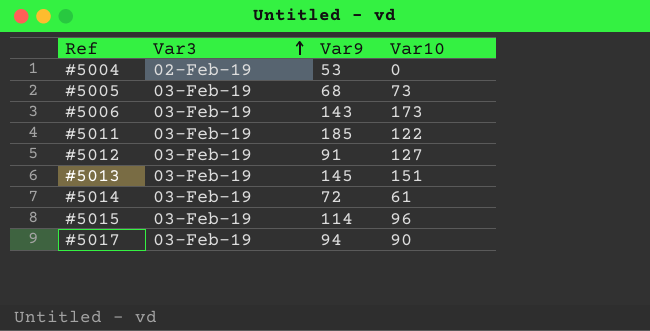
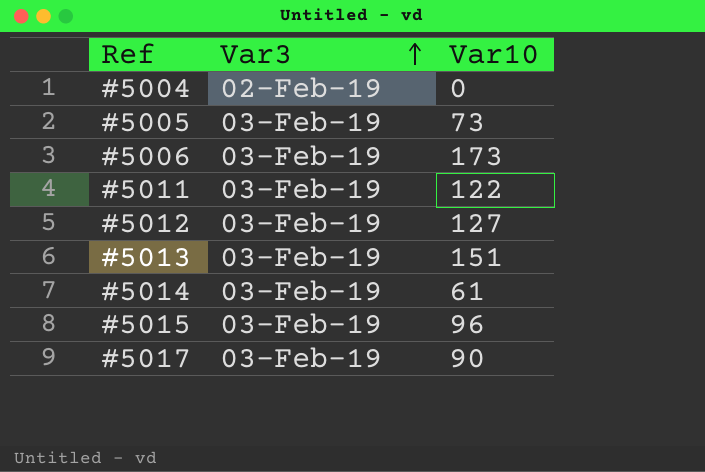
column Var9 | position: 3 -> none

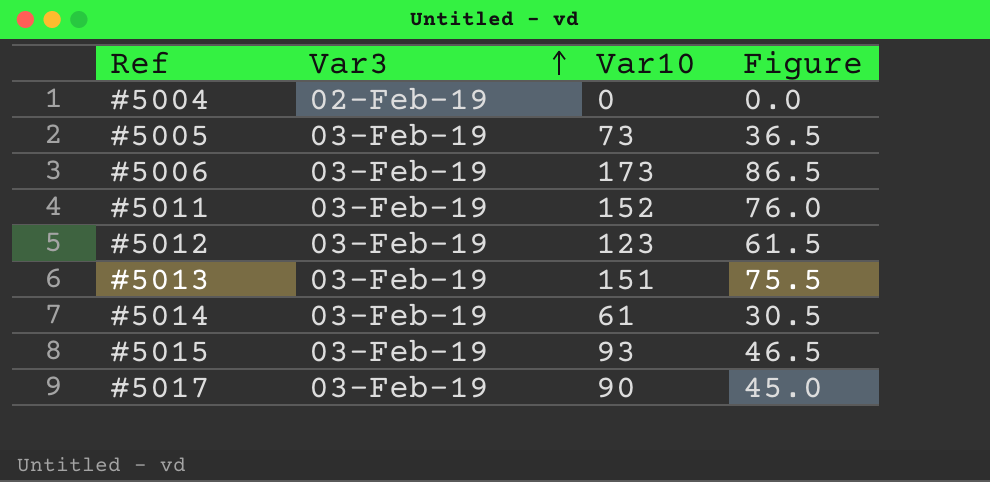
column Figure | formula: none -> [Var10] * 0.5
#5011 | Var10: 122 -> 152
#5012 | Var10: 127 -> 123
#5015 | Var10: 96 -> 93

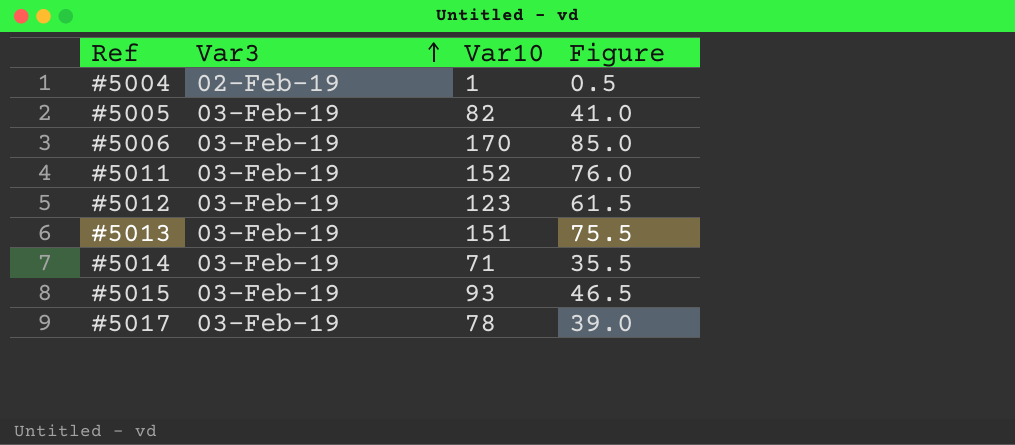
#5004 | Var10: 0 -> 1
#5004 | Figure: 0.0 -> 0.5
#5005 | Var10: 73 -> 82
#5005 | Figure: 36.5 -> 41.0
#5006 | Var10: 173 -> 170
#5006 | Figure: 86.5 -> 85.0
#5014 | Var10: 61 -> 71
#5014 | Figure: 30.5 -> 35.5
#5017 | Var10: 90 -> 78
#5017 | Figure: 45.0 -> 39.0

